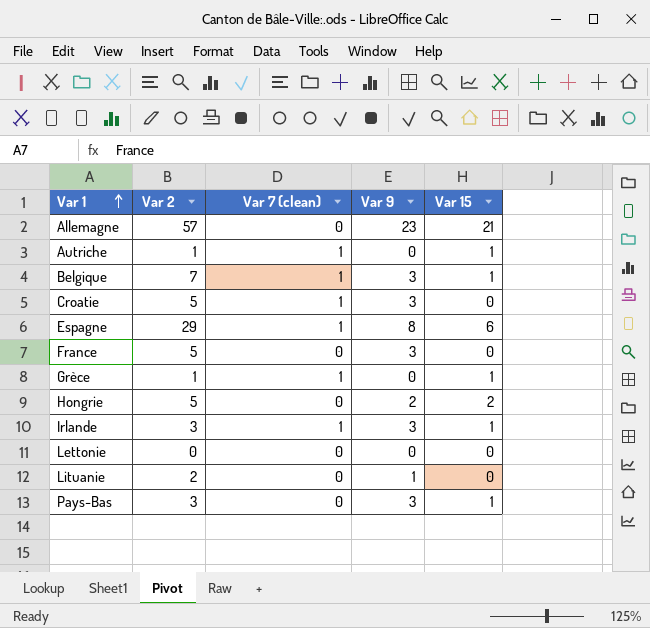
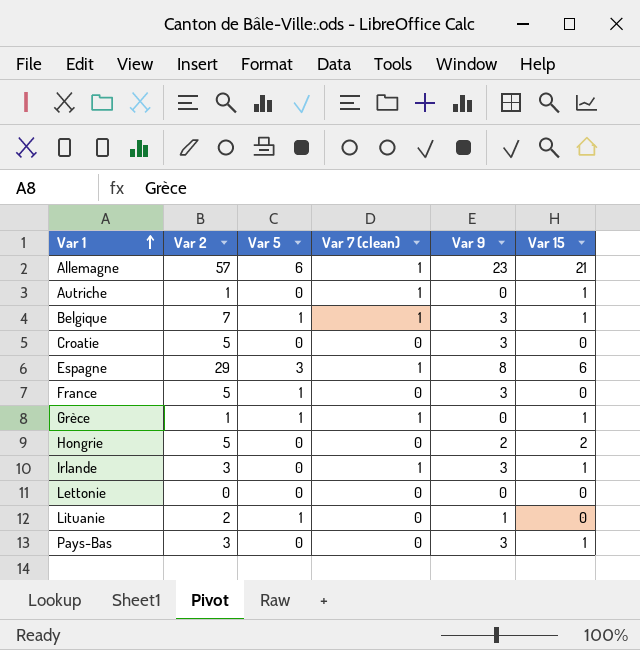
column Var 5 | position: none -> 3
Allemagne | Var 7 (clean): 0 -> 1
Croatie | Var 7 (clean): 1 -> 0

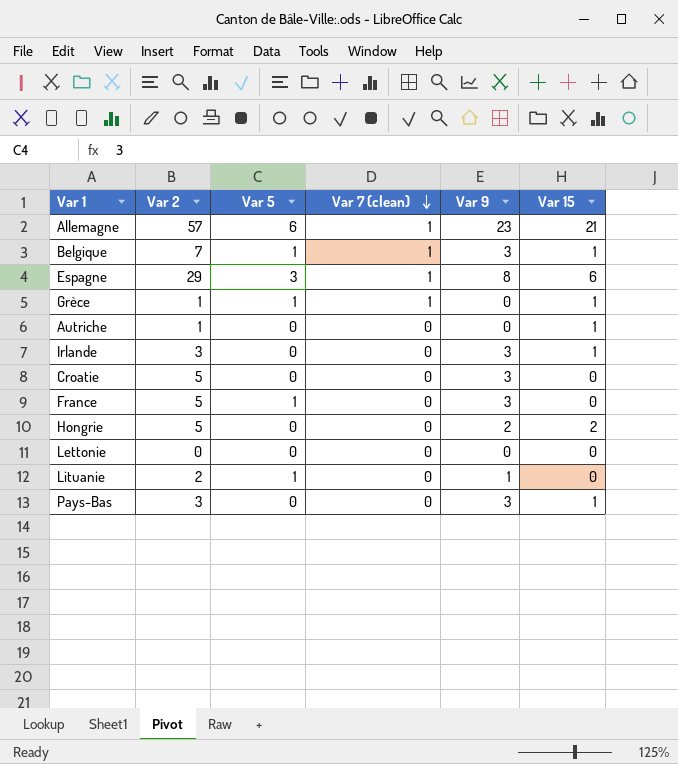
row order: Var 1 ascending -> Var 7 (clean) descending
Autriche | Var 7 (clean): 1 -> 0
Irlande | Var 7 (clean): 1 -> 0

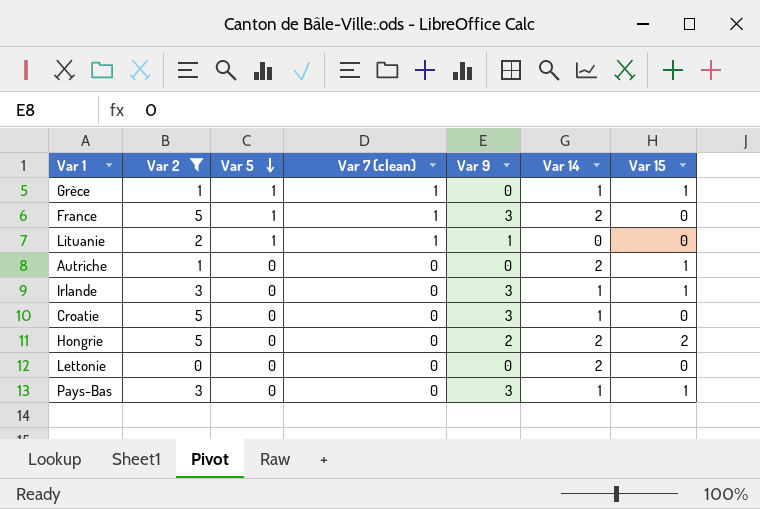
filter: none -> Var 2 <= 5
row order: Var 7 (clean) descending -> Var 5 descending
column Var 14 | position: none -> 6
France | Var 7 (clean): 0 -> 1
Lituanie | Var 7 (clean): 0 -> 1

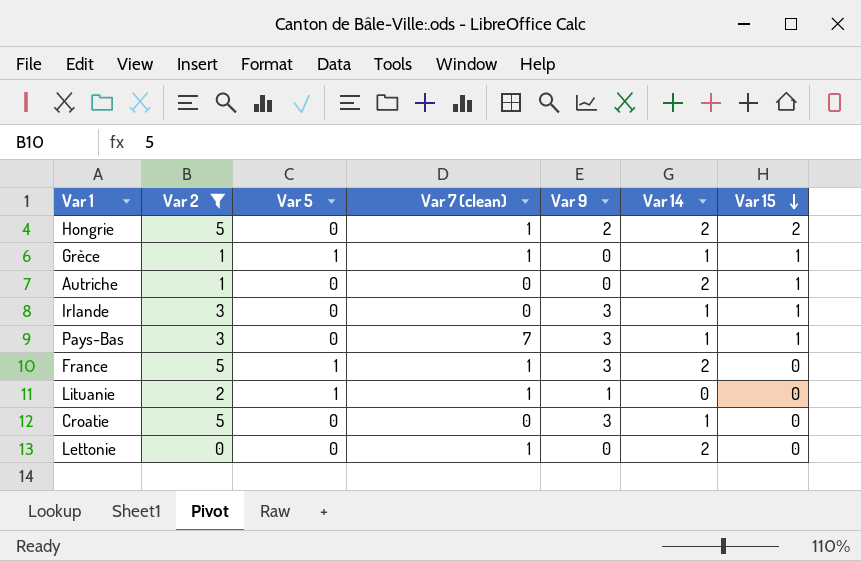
row order: Var 5 descending -> Var 15 descending
Hongrie | Var 7 (clean): 0 -> 1
Pays-Bas | Var 7 (clean): 0 -> 7
Lettonie | Var 7 (clean): 0 -> 1

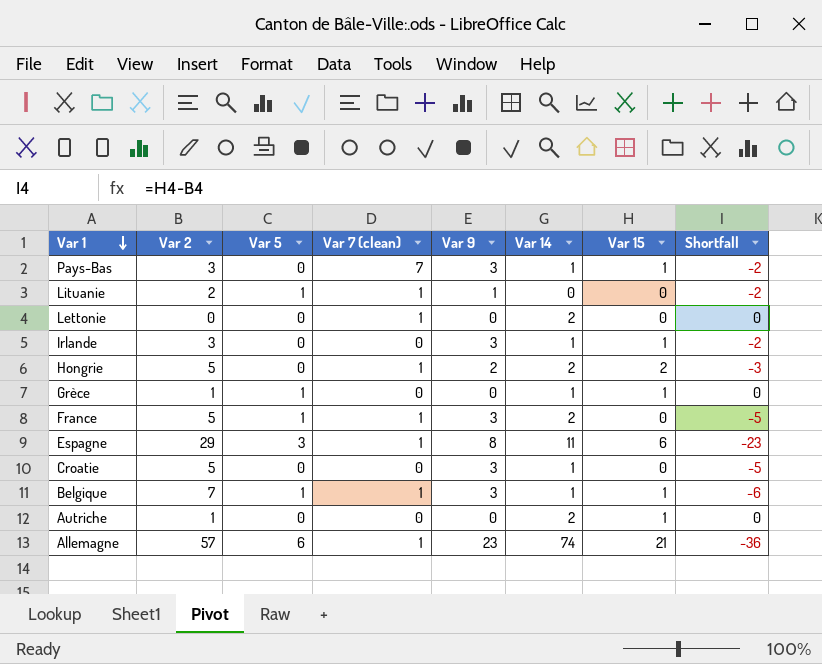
filter: Var 2 <= 5 -> none
row order: Var 15 descending -> Var 1 descending
column Shortfall | formula: none -> [Var 15] - [Var 2]
Grèce | Var 7 (clean): 1 -> 0

